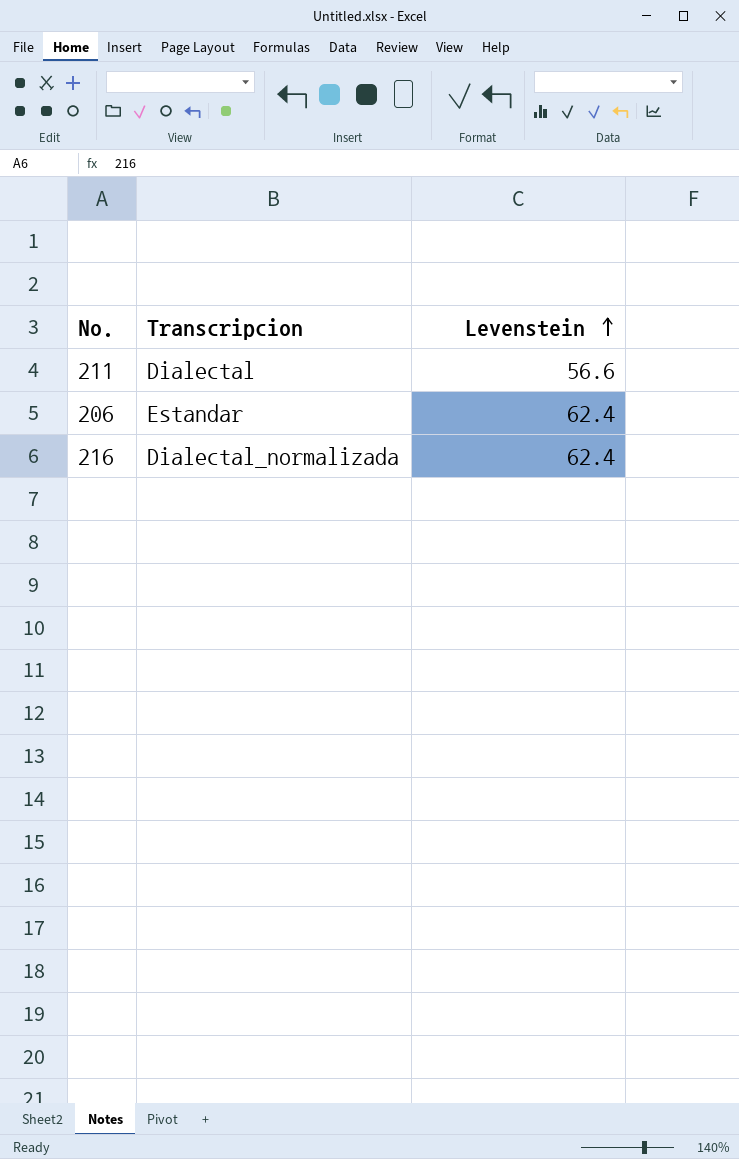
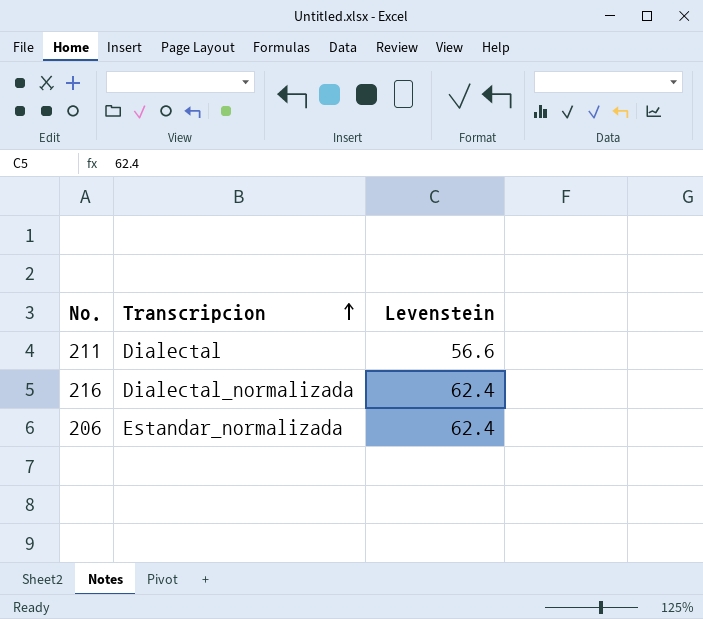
row order: Levenstein ascending -> Transcripcion ascending
206 | Transcripcion: Estandar -> Estandar_normalizada

